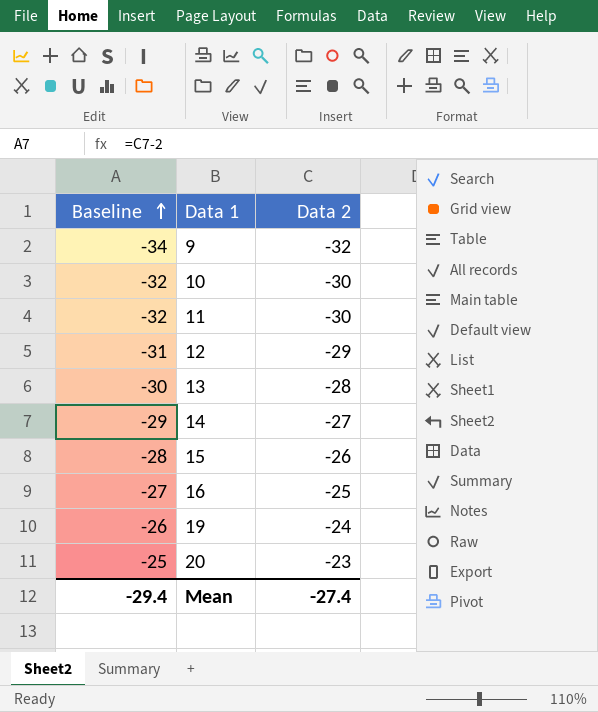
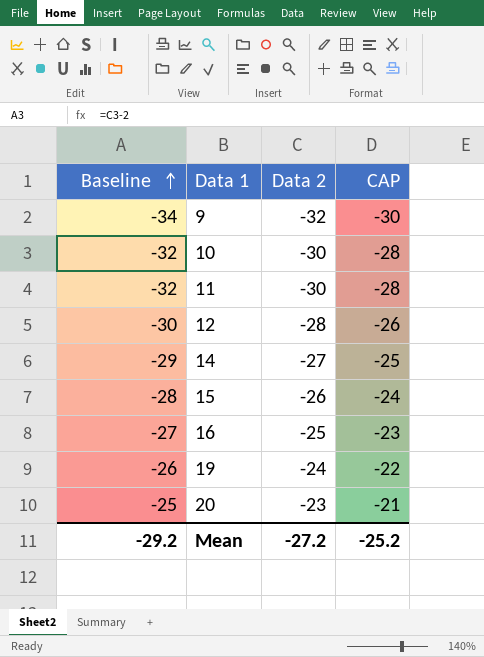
column CAP | formula: none -> [Data 2] + 2
row 13: -30 | -28 -> none
12 | Baseline: -31 -> -30
12 | Data 2: -29 -> -28
Mean | Baseline: -29.4 -> -29.2
Mean | Data 2: -27.4 -> -27.2

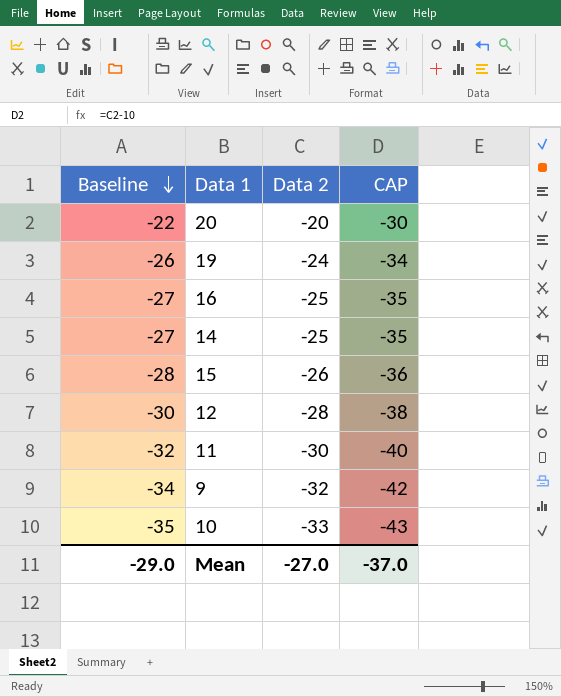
row order: Baseline ascending -> Baseline descending
column CAP | formula: [Data 2] + 2 -> [Data 2] - 10
20 | Baseline: -25 -> -22
20 | Data 2: -23 -> -20
14 | Baseline: -29 -> -27
14 | Data 2: -27 -> -25
10 | Baseline: -32 -> -35
10 | Data 2: -30 -> -33
Mean | Baseline: -29.2 -> -29.0
Mean | Data 2: -27.2 -> -27.0
Mean | CAP: -25.2 -> -37.0

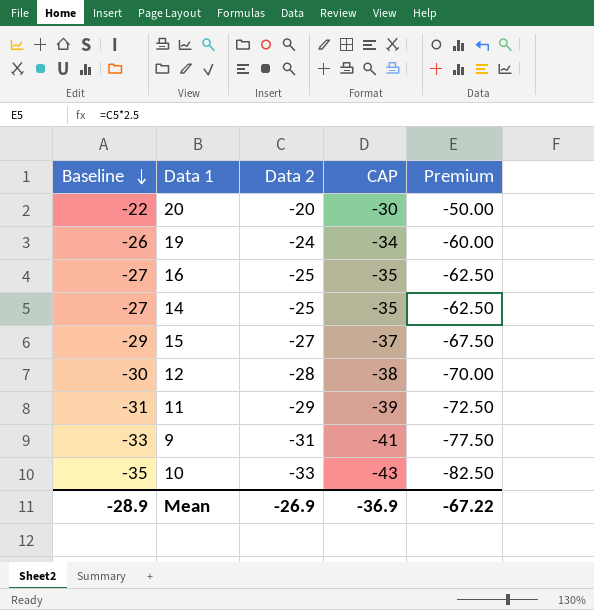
column Premium | formula: none -> [Data 2] * 2.5
15 | Baseline: -28 -> -29
15 | Data 2: -26 -> -27
15 | CAP: -36 -> -37
11 | Baseline: -32 -> -31
11 | Data 2: -30 -> -29
11 | CAP: -40 -> -39
9 | Baseline: -34 -> -33
9 | Data 2: -32 -> -31
9 | CAP: -42 -> -41
Mean | Baseline: -29.0 -> -28.9
Mean | Data 2: -27.0 -> -26.9
Mean | CAP: -37.0 -> -36.9

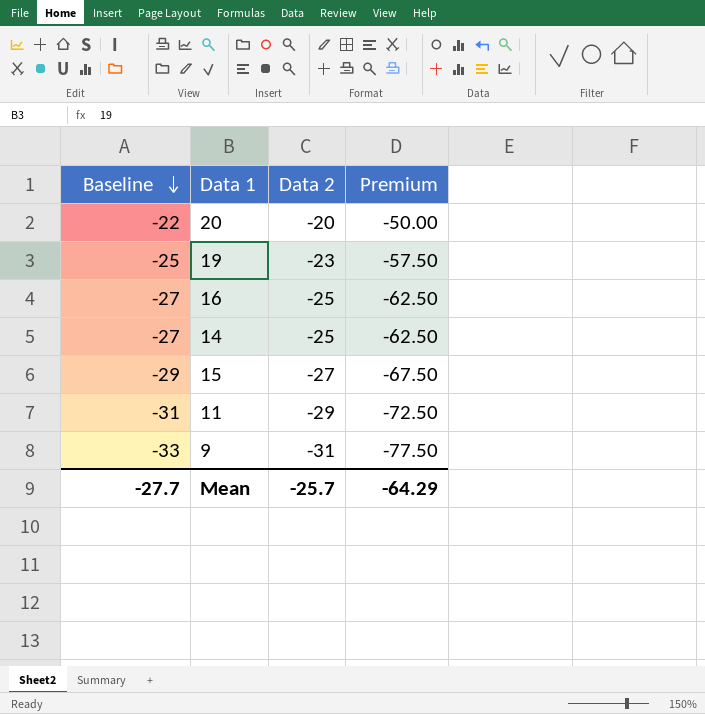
column CAP | formula: [Data 2] - 10 -> none
row 12: -30 | -28 | -38 | -70.00 -> none
row 10: -35 | -33 | -43 | -82.50 -> none
19 | Baseline: -26 -> -25
19 | Data 2: -24 -> -23
19 | Premium: -60.00 -> -57.50
Mean | Baseline: -28.9 -> -27.7
Mean | Data 2: -26.9 -> -25.7
Mean | Premium: -67.22 -> -64.29

